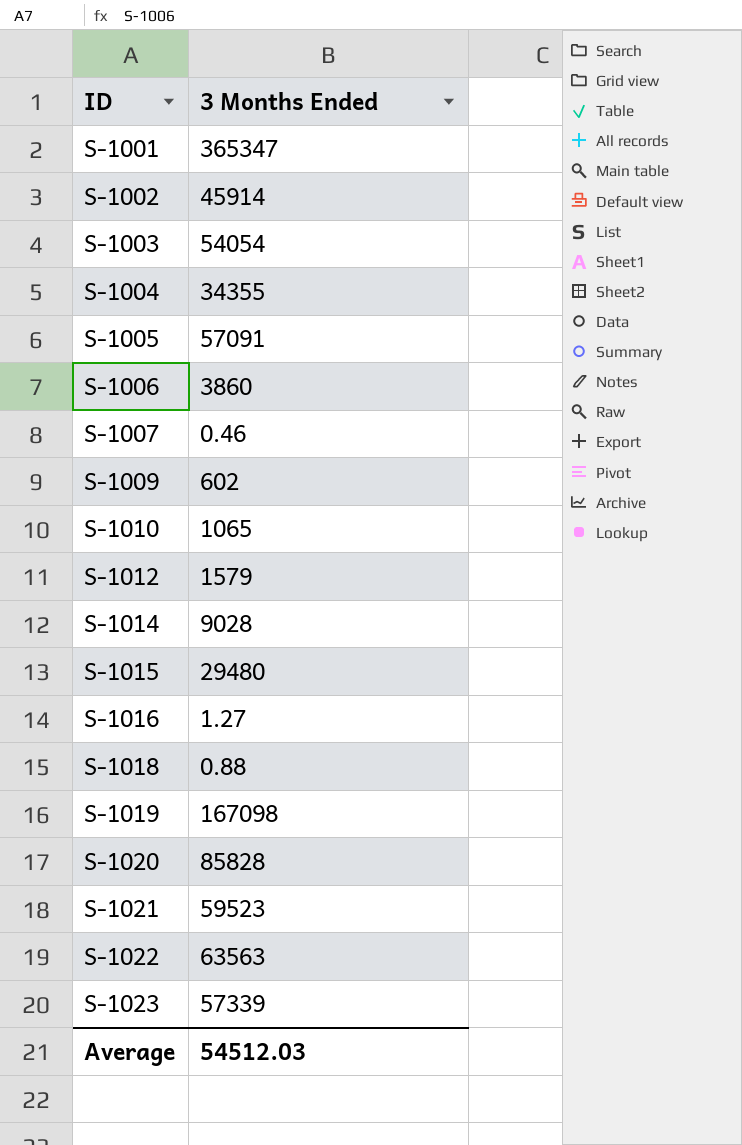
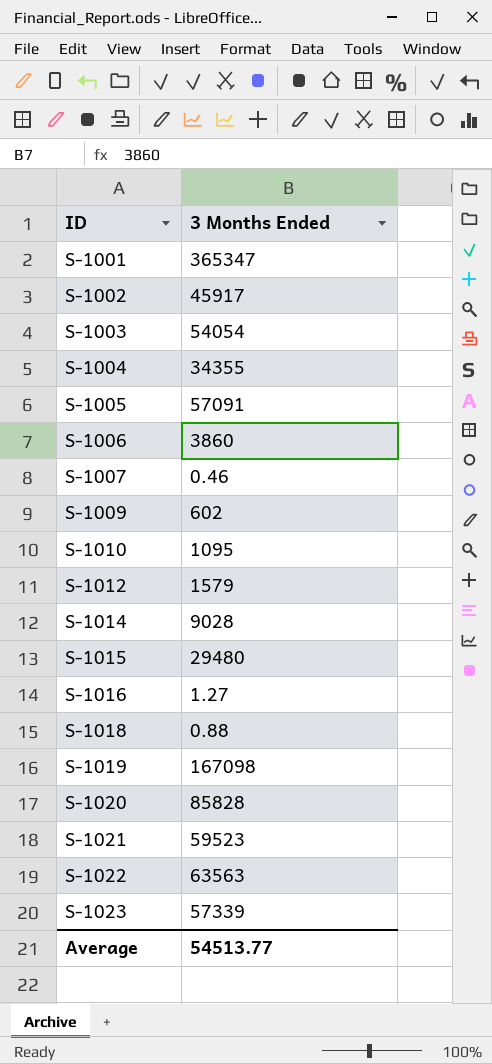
S-1002 | 3 Months Ended: 45914 -> 45917
S-1010 | 3 Months Ended: 1065 -> 1095
Average | 3 Months Ended: 54512.03 -> 54513.77

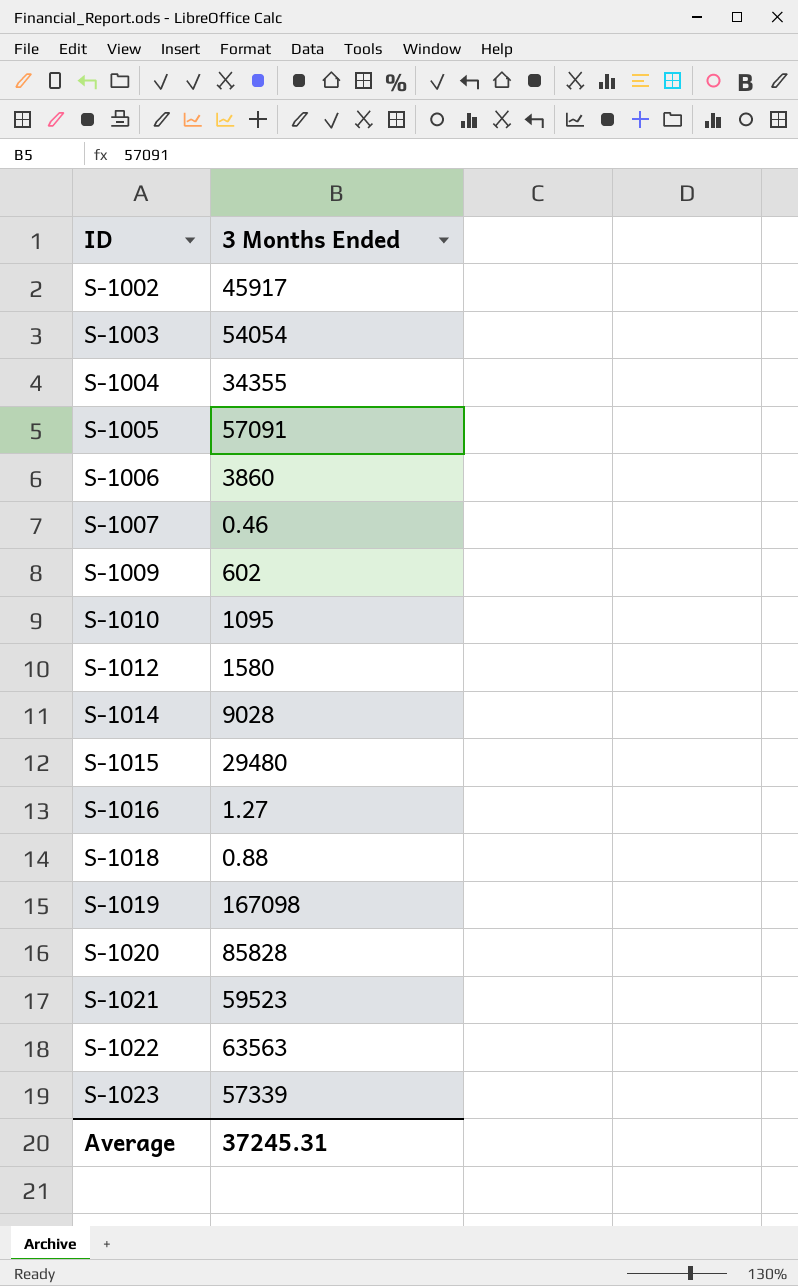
row S-1001: 365347 -> none
S-1012 | 3 Months Ended: 1579 -> 1580
Average | 3 Months Ended: 54513.77 -> 37245.31

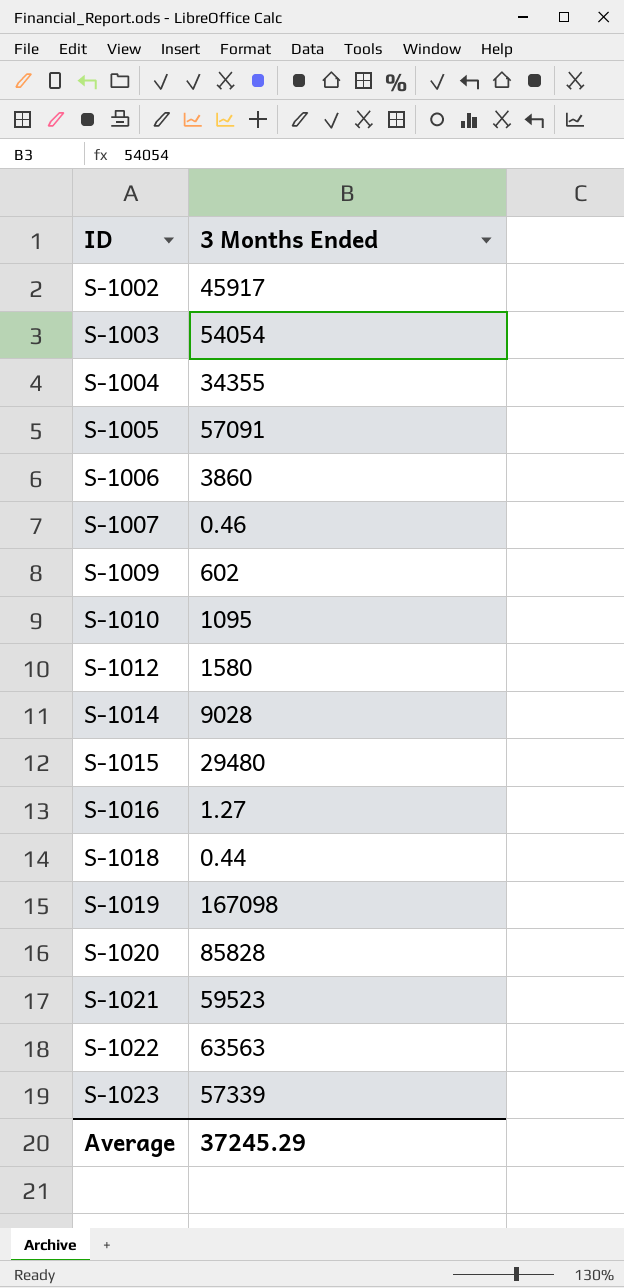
S-1018 | 3 Months Ended: 0.88 -> 0.44
Average | 3 Months Ended: 37245.31 -> 37245.29

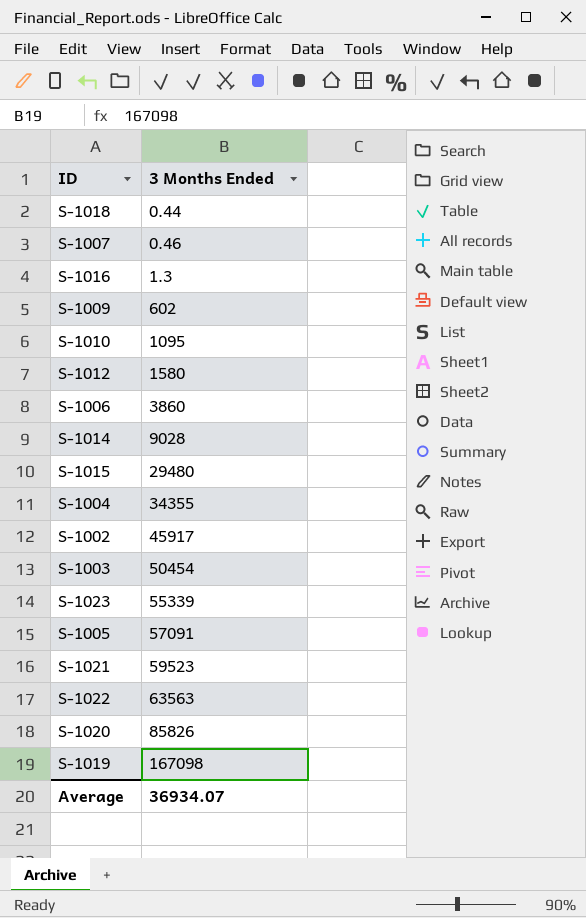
row order: ID ascending -> 3 Months Ended ascending
S-1016 | 3 Months Ended: 1.27 -> 1.3
S-1003 | 3 Months Ended: 54054 -> 50454
S-1023 | 3 Months Ended: 57339 -> 55339
S-1020 | 3 Months Ended: 85828 -> 85826
Average | 3 Months Ended: 37245.29 -> 36934.07

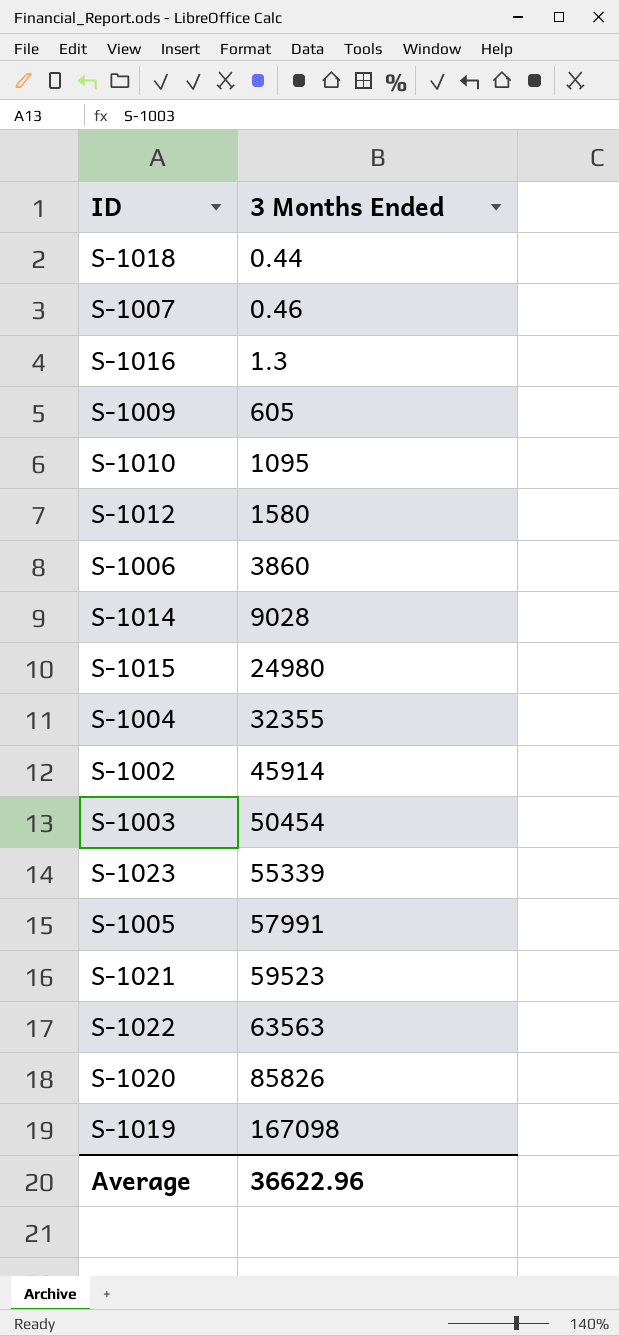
S-1009 | 3 Months Ended: 602 -> 605
S-1015 | 3 Months Ended: 29480 -> 24980
S-1004 | 3 Months Ended: 34355 -> 32355
S-1002 | 3 Months Ended: 45917 -> 45914
S-1005 | 3 Months Ended: 57091 -> 57991
Average | 3 Months Ended: 36934.07 -> 36622.96

